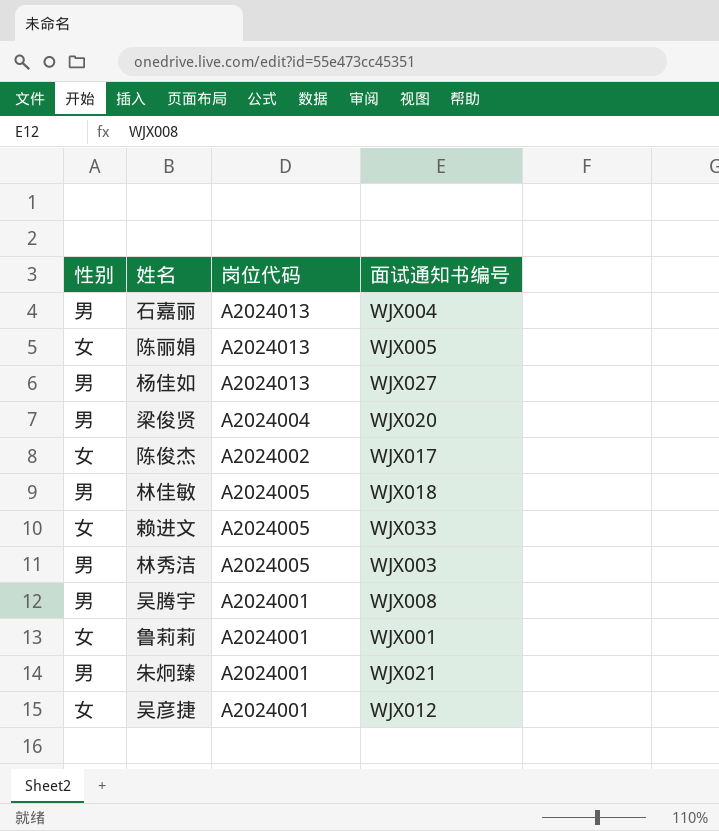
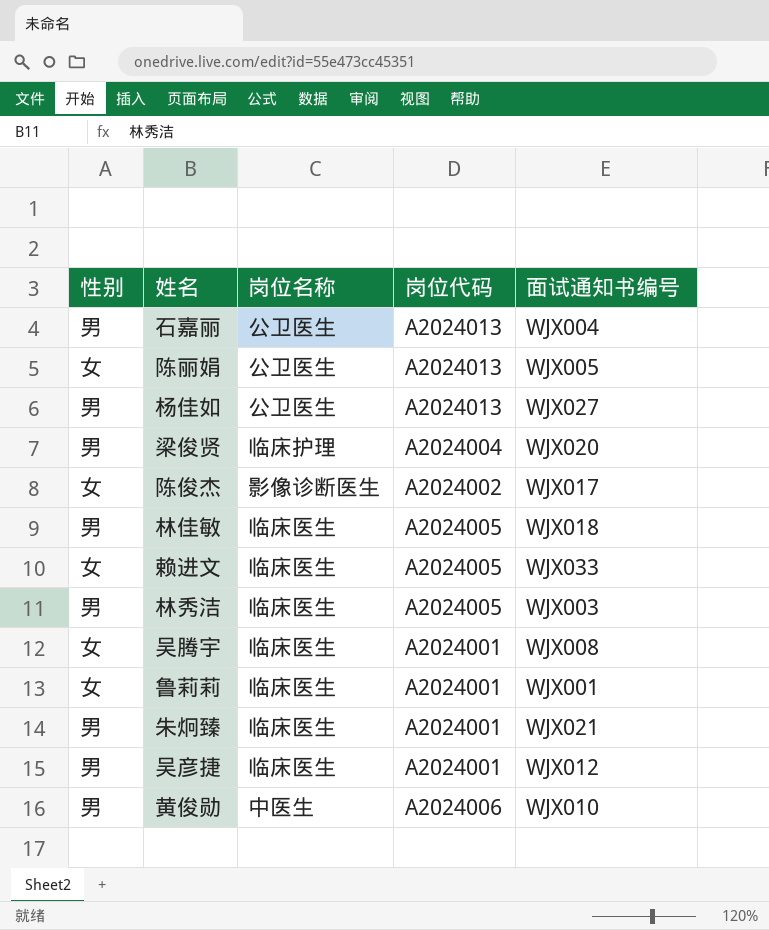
column 岗位名称 | position: none -> 3
吴腾宇 | 性别: 男 -> 女
吴彦捷 | 性别: 女 -> 男
row 黄俊勋: none -> 男 | 中医生 | A2024006 | WJX010

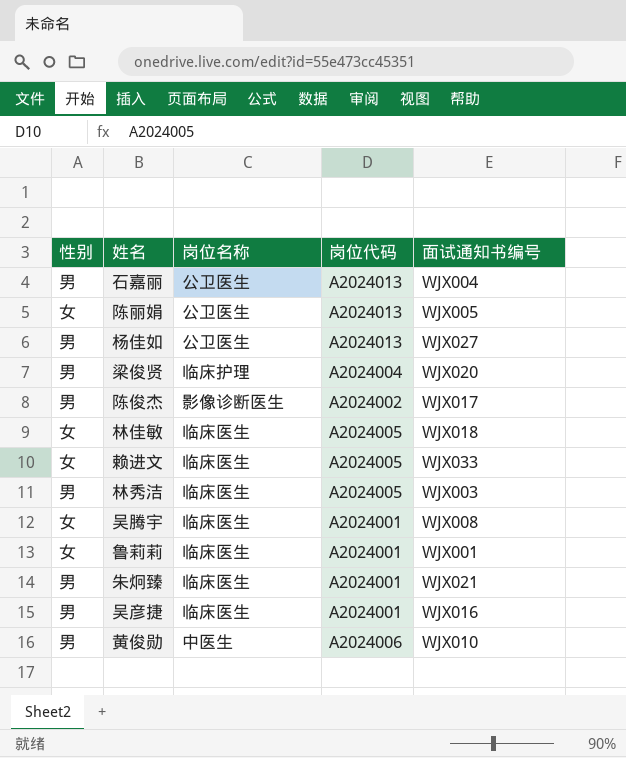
陈俊杰 | 性别: 女 -> 男
林佳敏 | 性别: 男 -> 女
吴彦捷 | 面试通知书编号: WJX012 -> WJX016

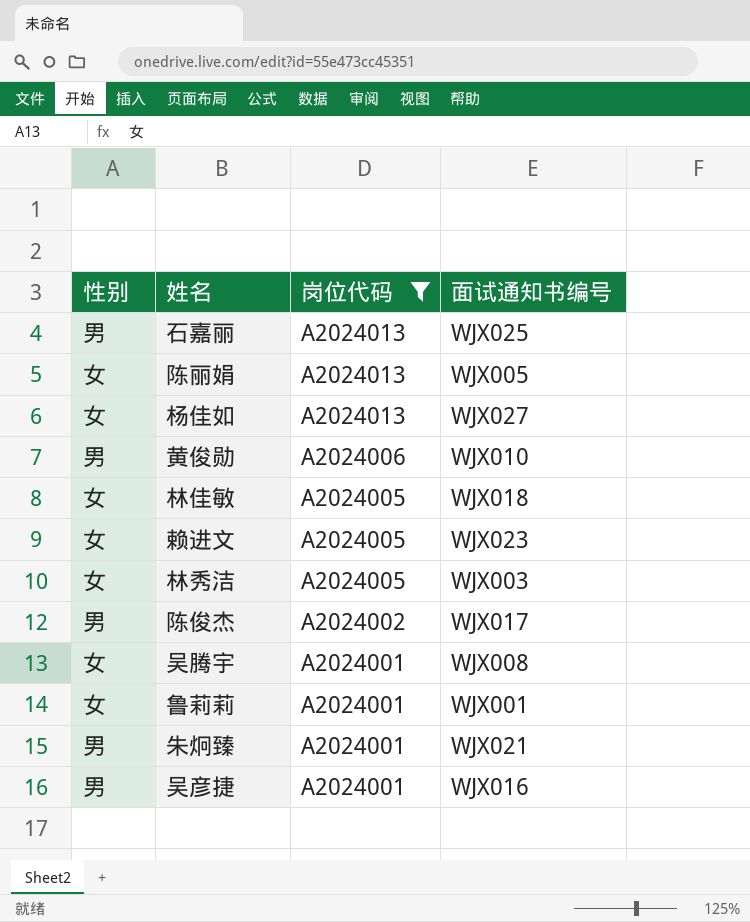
filter: none -> 岗位代码 != A2024004
row order: none -> 岗位代码 descending
column 岗位名称 | position: 3 -> none
石嘉丽 | 面试通知书编号: WJX004 -> WJX025
杨佳如 | 性别: 男 -> 女
赖进文 | 面试通知书编号: WJX033 -> WJX023
林秀洁 | 性别: 男 -> 女

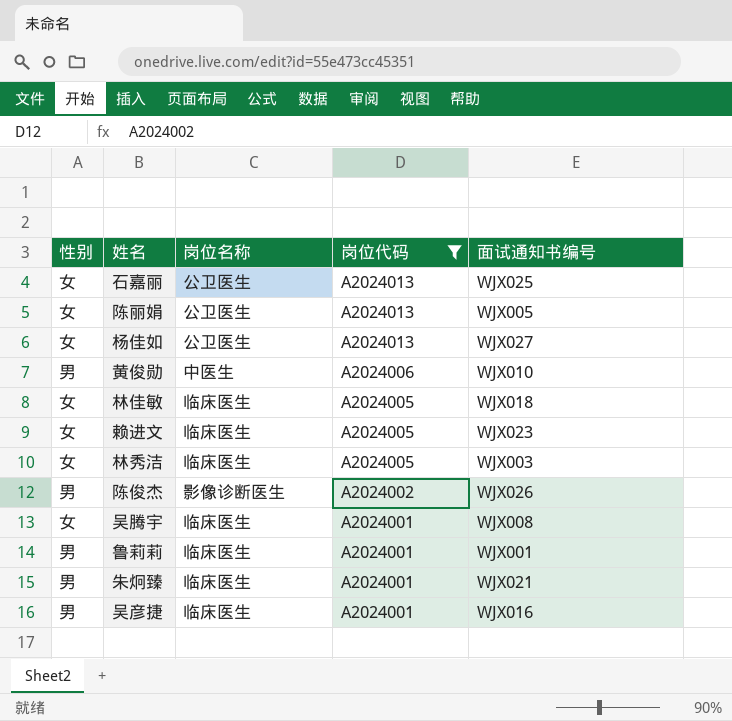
column 岗位名称 | position: none -> 3
石嘉丽 | 性别: 男 -> 女
陈俊杰 | 面试通知书编号: WJX017 -> WJX026
鲁莉莉 | 性别: 女 -> 男

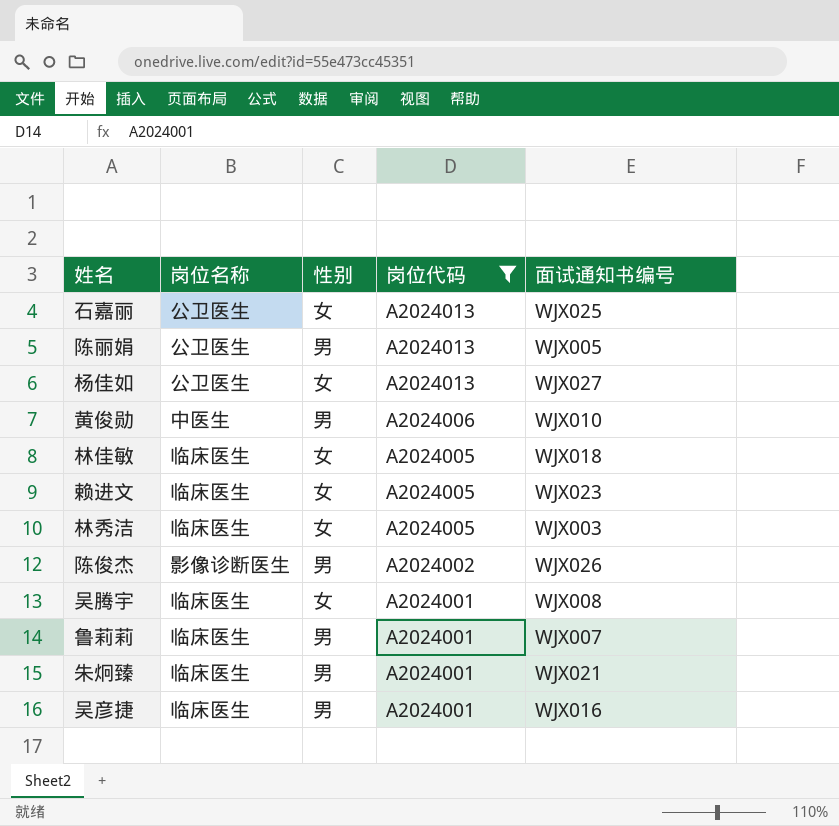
column 性别 | position: 1 -> 3
陈丽娟 | 性别: 女 -> 男
鲁莉莉 | 面试通知书编号: WJX001 -> WJX007

